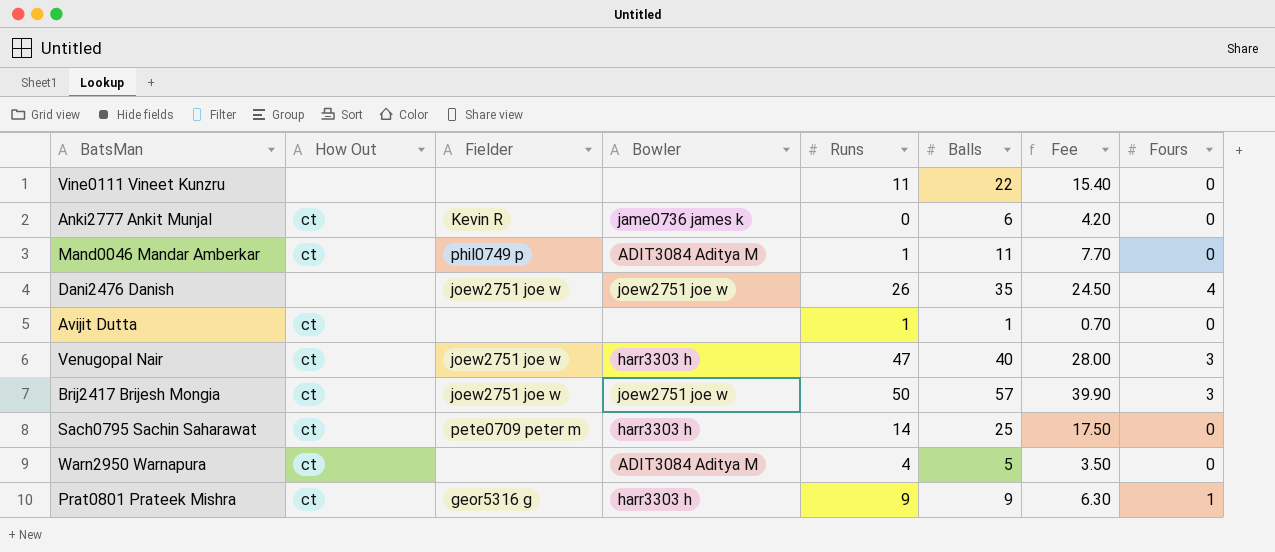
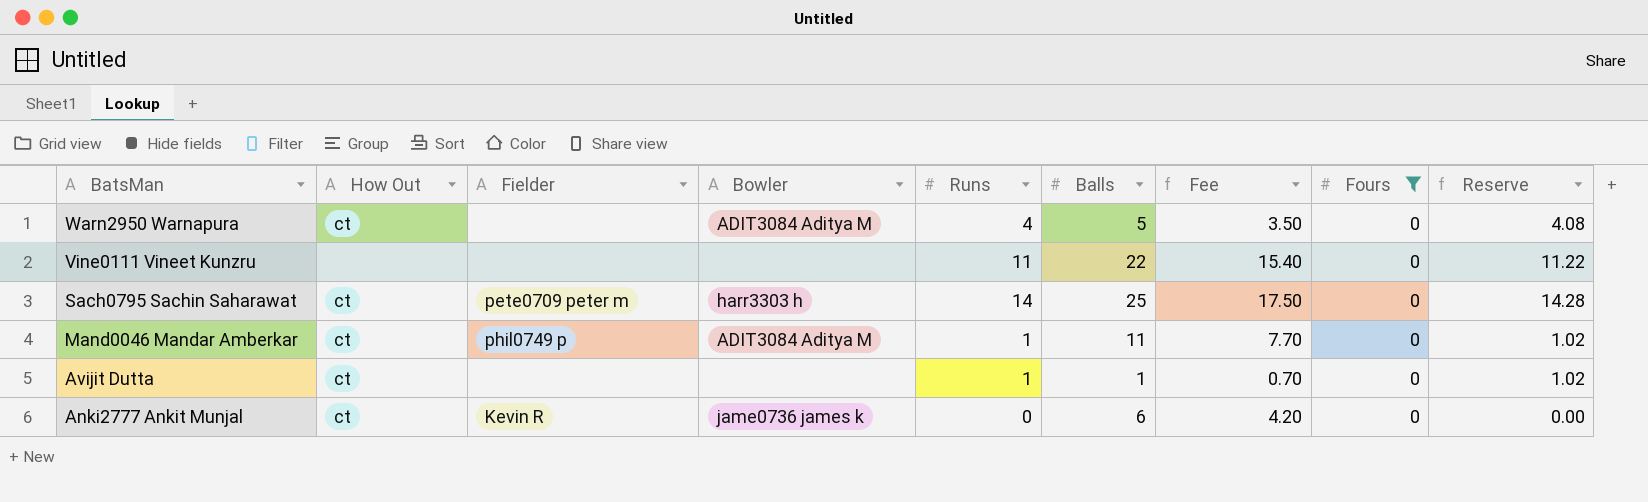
filter: none -> Fours = 0
row order: none -> BatsMan descending
column Reserve | formula: none -> [Runs] * 1.02

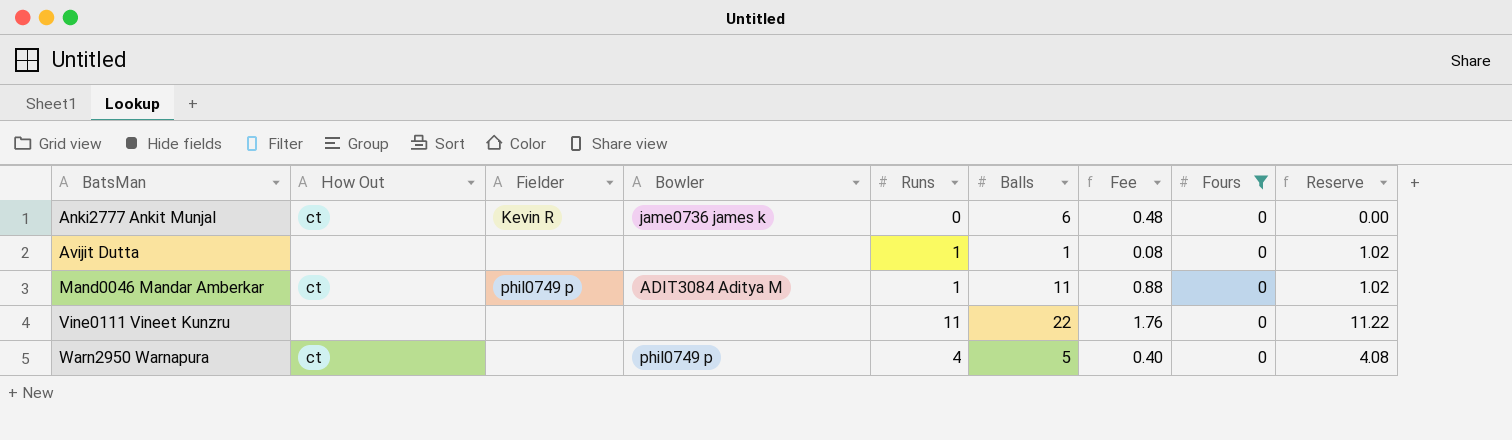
row order: BatsMan descending -> BatsMan ascending
column Fee | formula: [Balls] * 0.7 -> [Balls] * 0.08
row Sach0795 Sachin Saharawat: ct | pete0709 peter m | harr3303 h | 14 | 25 | 17.50 | 0 | 14.28 -> none
Avijit Dutta | How Out: ct -> none
Warn2950 Warnapura | Bowler: ADIT3084 Aditya M -> phil0749 p

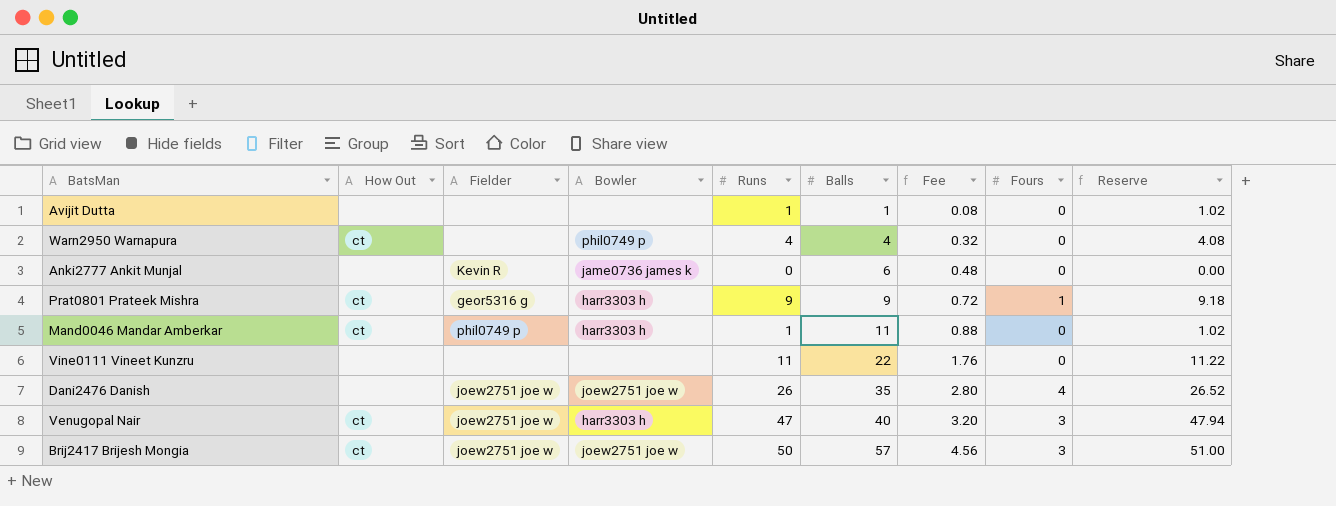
filter: Fours = 0 -> none
row order: BatsMan ascending -> Balls ascending
Warn2950 Warnapura | Balls: 5 -> 4
Warn2950 Warnapura | Fee: 0.40 -> 0.32
Anki2777 Ankit Munjal | How Out: ct -> none
Mand0046 Mandar Amberkar | Bowler: ADIT3084 Aditya M -> harr3303 h

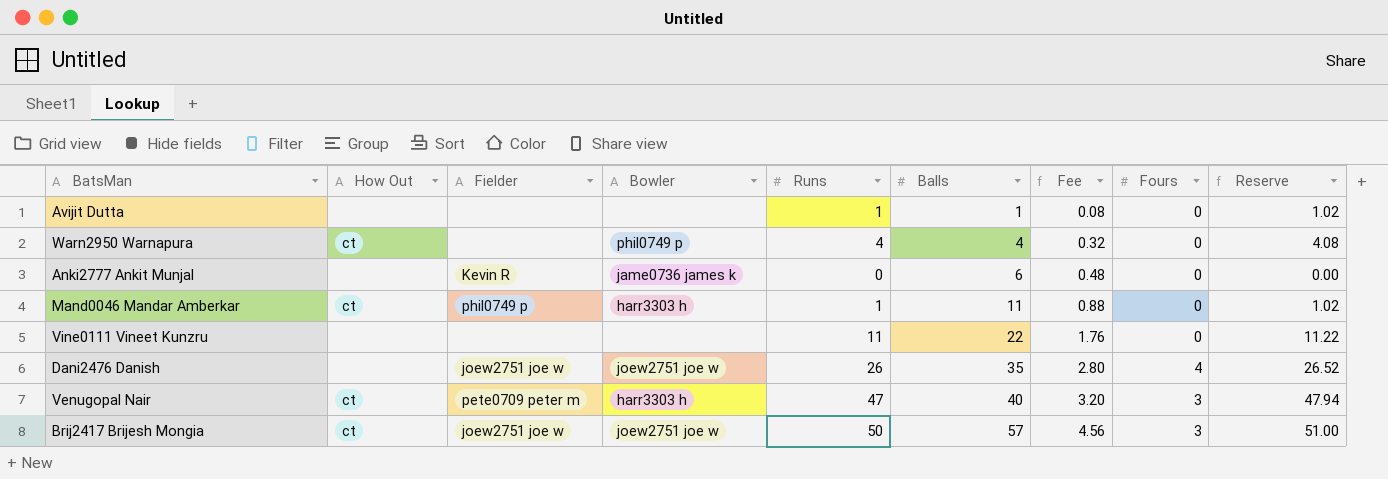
row Prat0801 Prateek Mishra: ct | geor5316 g | harr3303 h | 9 | 9 | 0.72 | 1 | 9.18 -> none
Venugopal Nair | Fielder: joew2751 joe w -> pete0709 peter m

